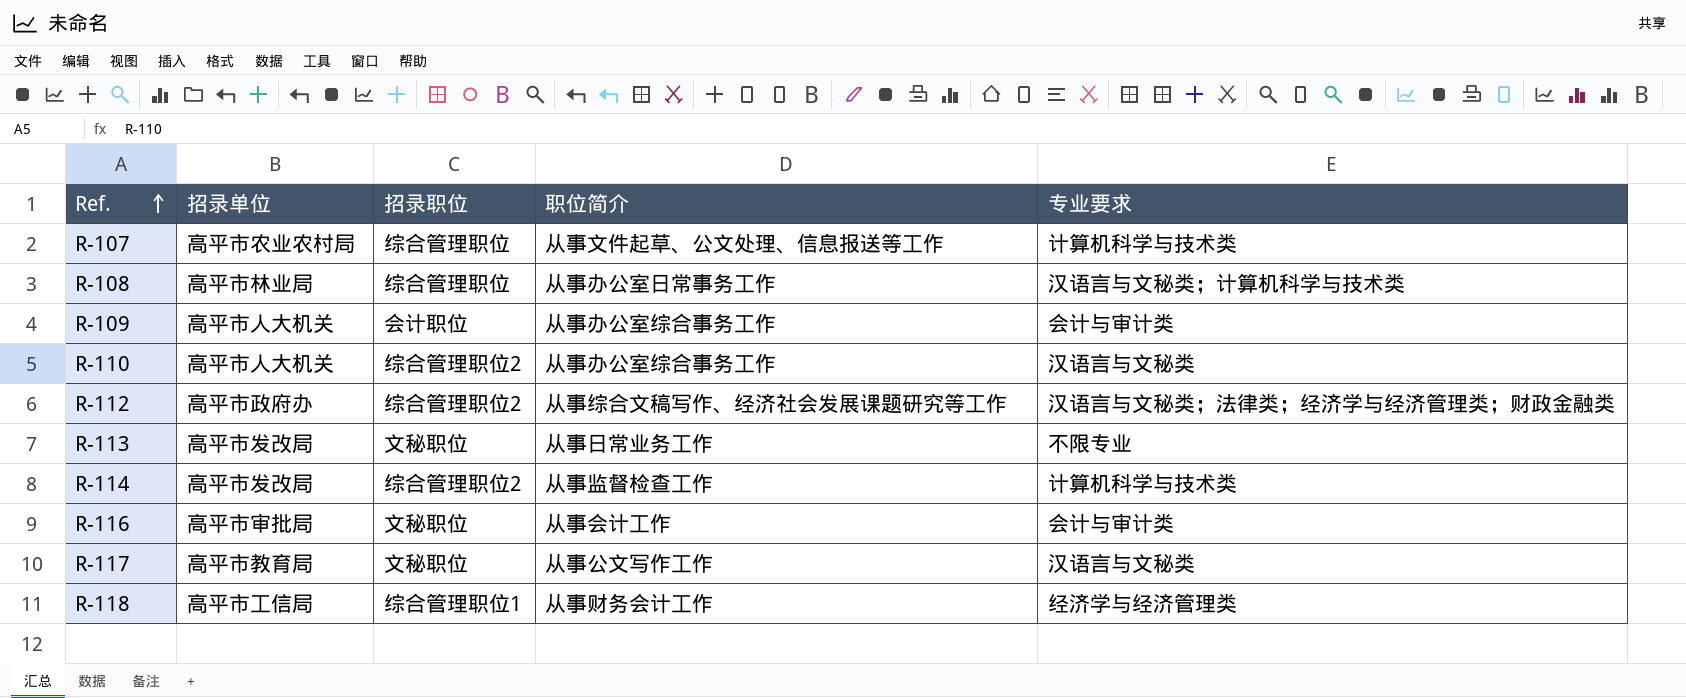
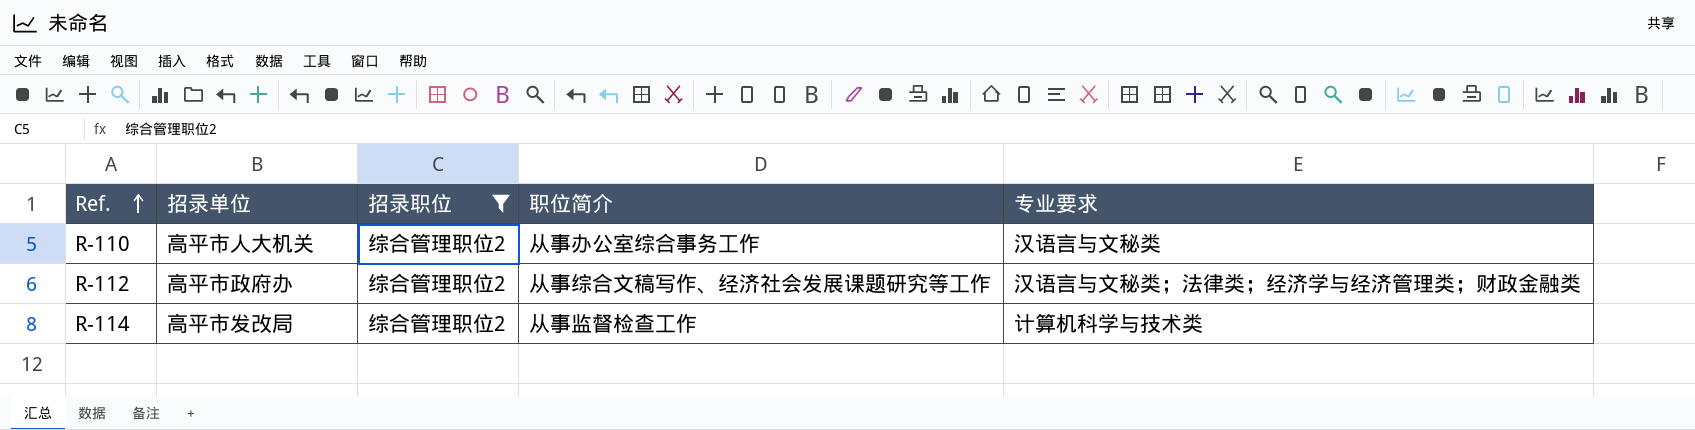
filter: none -> 招录职位 = 综合管理职位2

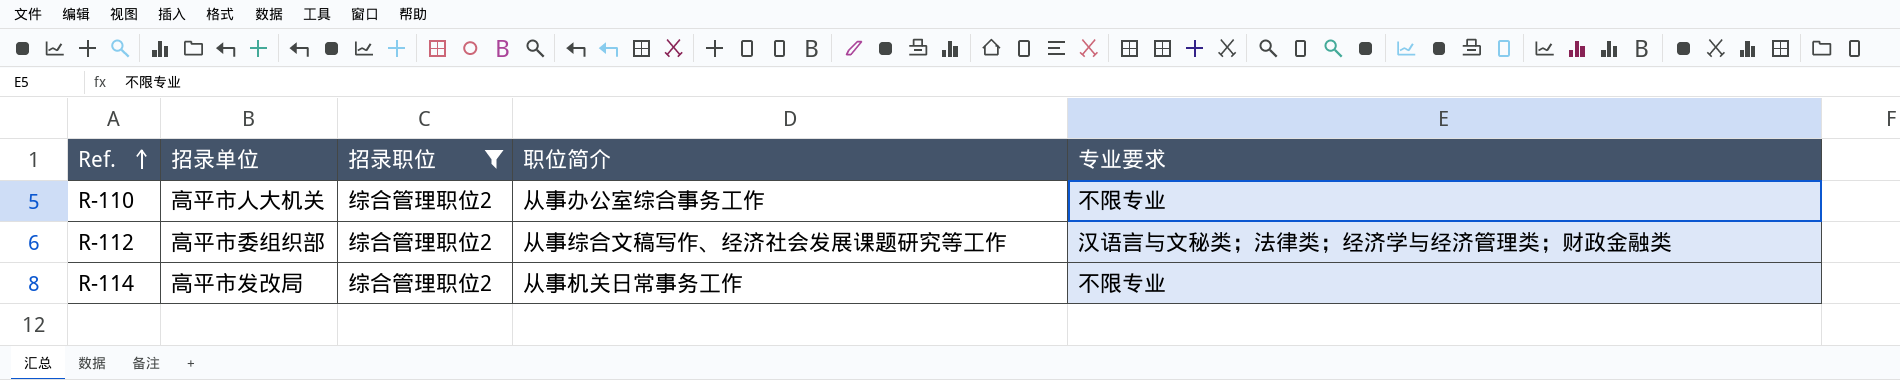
R-110 | 专业要求: 汉语言与文秘类 -> 不限专业
R-112 | 招录单位: 高平市政府办 -> 高平市委组织部
R-114 | 职位简介: 从事监督检查工作 -> 从事机关日常事务工作
R-114 | 专业要求: 计算机科学与技术类 -> 不限专业

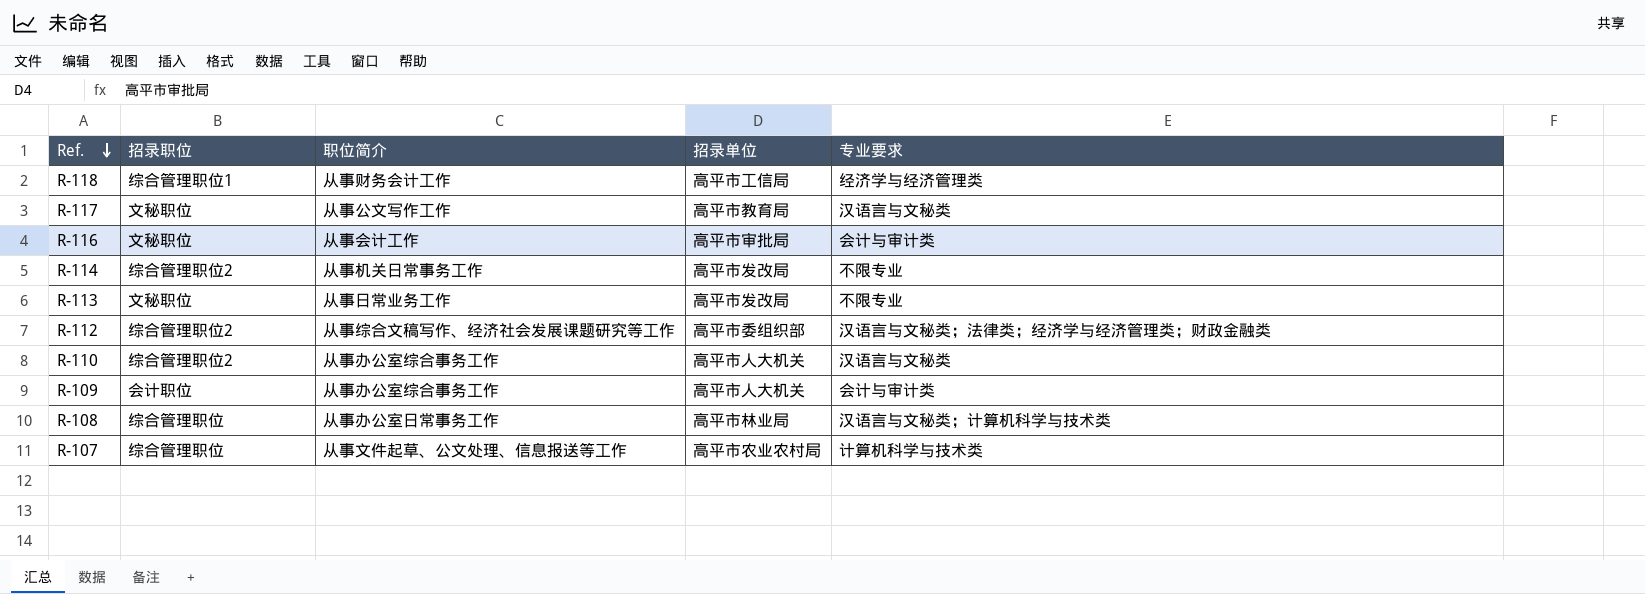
filter: 招录职位 = 综合管理职位2 -> none
row order: Ref. ascending -> Ref. descending
column 招录单位 | position: 2 -> 4
R-110 | 专业要求: 不限专业 -> 汉语言与文秘类

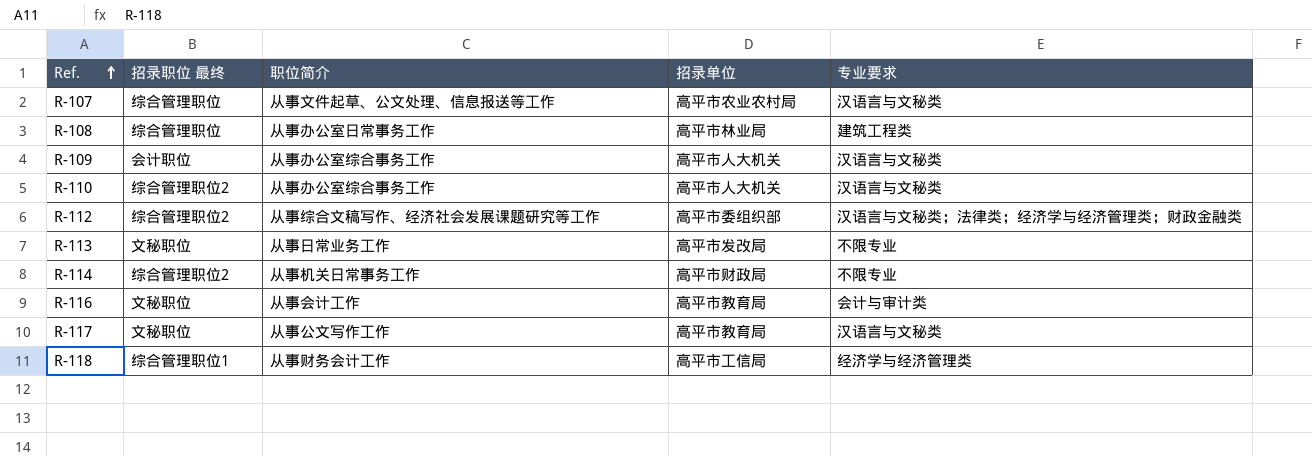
row order: Ref. descending -> Ref. ascending
column name: 招录职位 -> 招录职位 最终
R-107 | 专业要求: 计算机科学与技术类 -> 汉语言与文秘类
R-108 | 专业要求: 汉语言与文秘类；计算机科学与技术类 -> 建筑工程类
R-109 | 专业要求: 会计与审计类 -> 汉语言与文秘类
R-114 | 招录单位: 高平市发改局 -> 高平市财政局
R-116 | 招录单位: 高平市审批局 -> 高平市教育局

